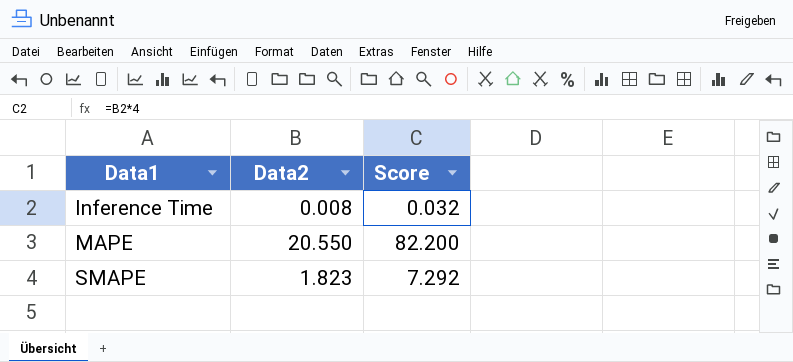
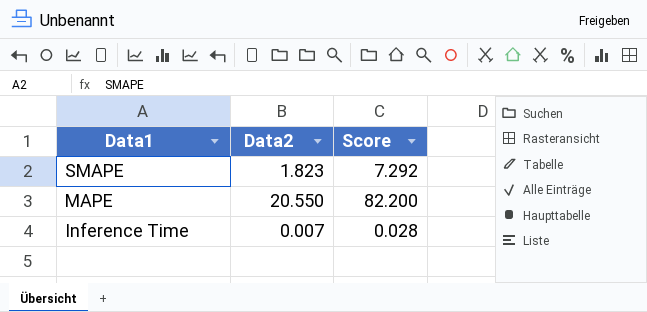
row order: Data1 ascending -> Data1 descending
Inference Time | Data2: 0.008 -> 0.007
Inference Time | Score: 0.032 -> 0.028

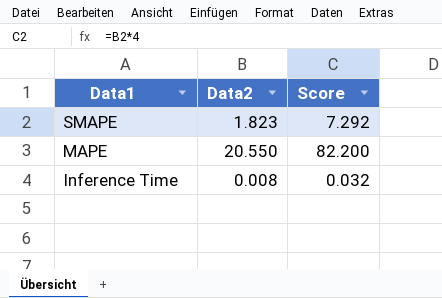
Inference Time | Data2: 0.007 -> 0.008
Inference Time | Score: 0.028 -> 0.032

